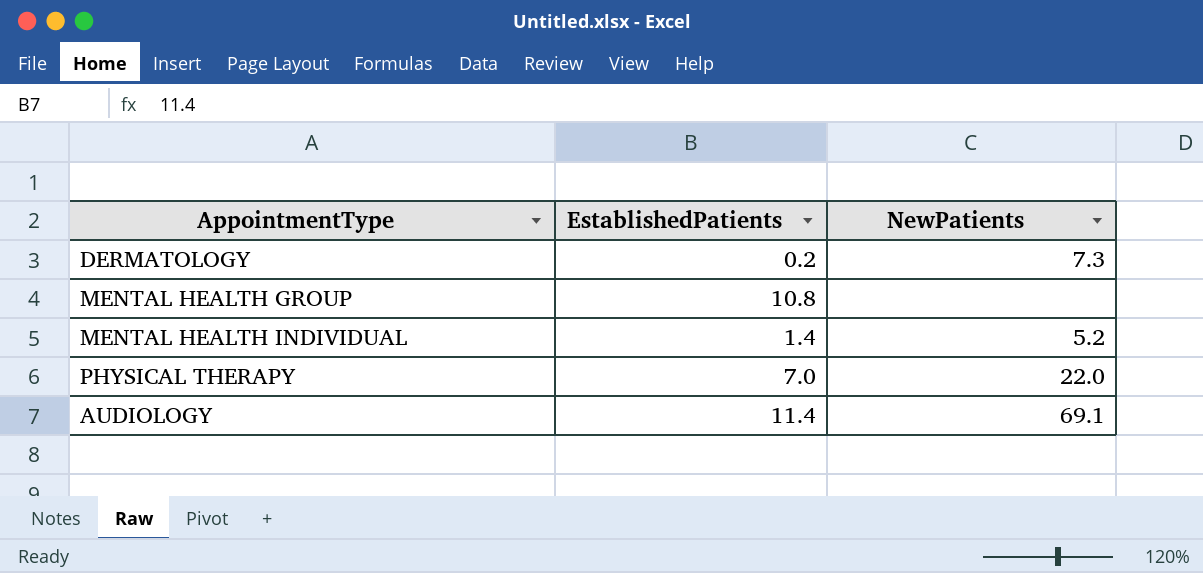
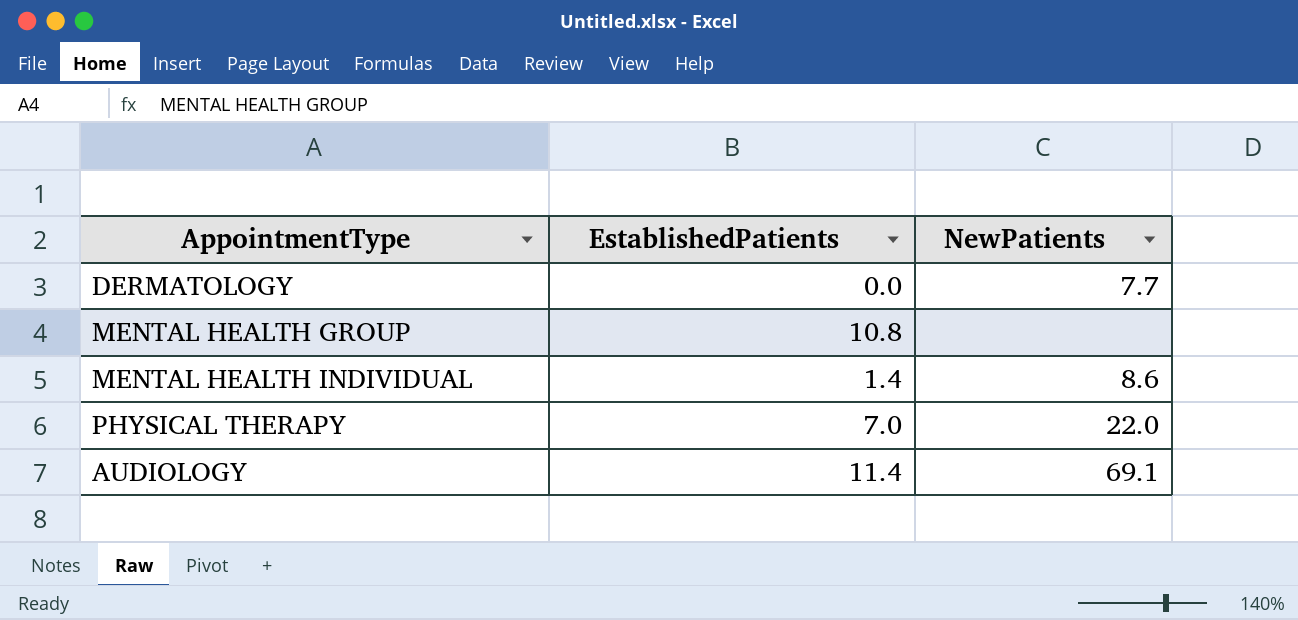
DERMATOLOGY | EstablishedPatients: 0.2 -> 0.0
DERMATOLOGY | NewPatients: 7.3 -> 7.7
MENTAL HEALTH INDIVIDUAL | NewPatients: 5.2 -> 8.6

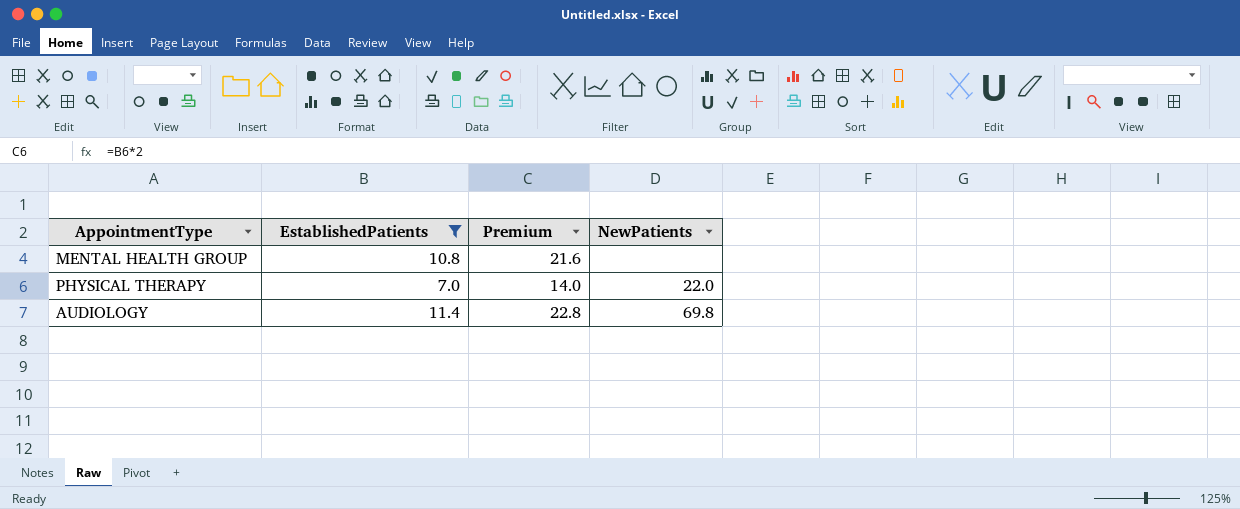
filter: none -> EstablishedPatients >= 7.0
column Premium | formula: none -> [EstablishedPatients] * 2
AUDIOLOGY | NewPatients: 69.1 -> 69.8

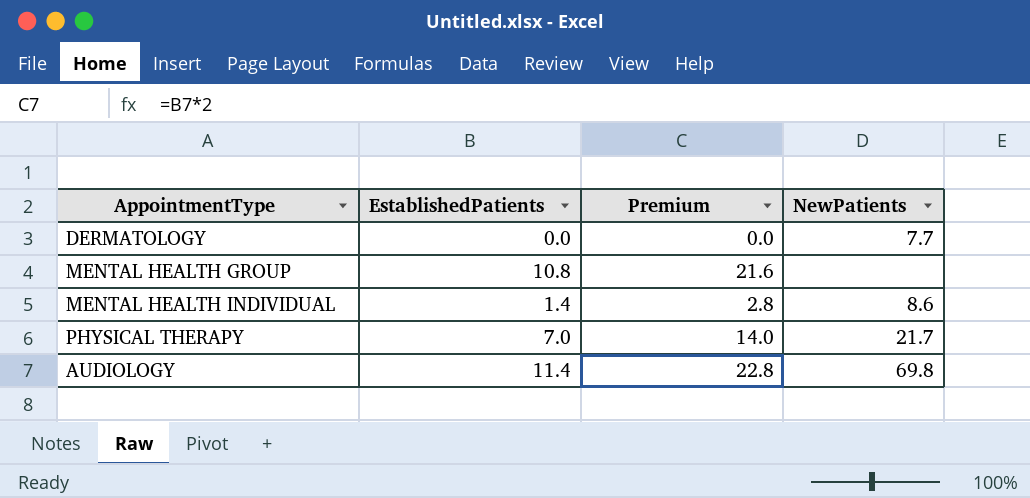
filter: EstablishedPatients >= 7.0 -> none
PHYSICAL THERAPY | NewPatients: 22.0 -> 21.7

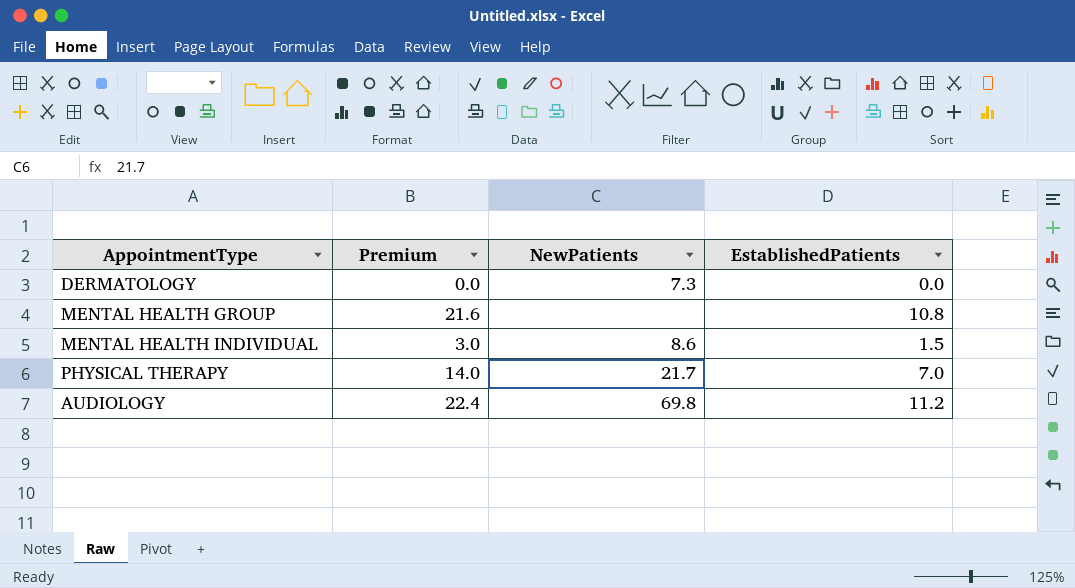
column EstablishedPatients | position: 2 -> 4
DERMATOLOGY | NewPatients: 7.7 -> 7.3
MENTAL HEALTH INDIVIDUAL | Premium: 2.8 -> 3.0
MENTAL HEALTH INDIVIDUAL | EstablishedPatients: 1.4 -> 1.5
AUDIOLOGY | Premium: 22.8 -> 22.4
AUDIOLOGY | EstablishedPatients: 11.4 -> 11.2

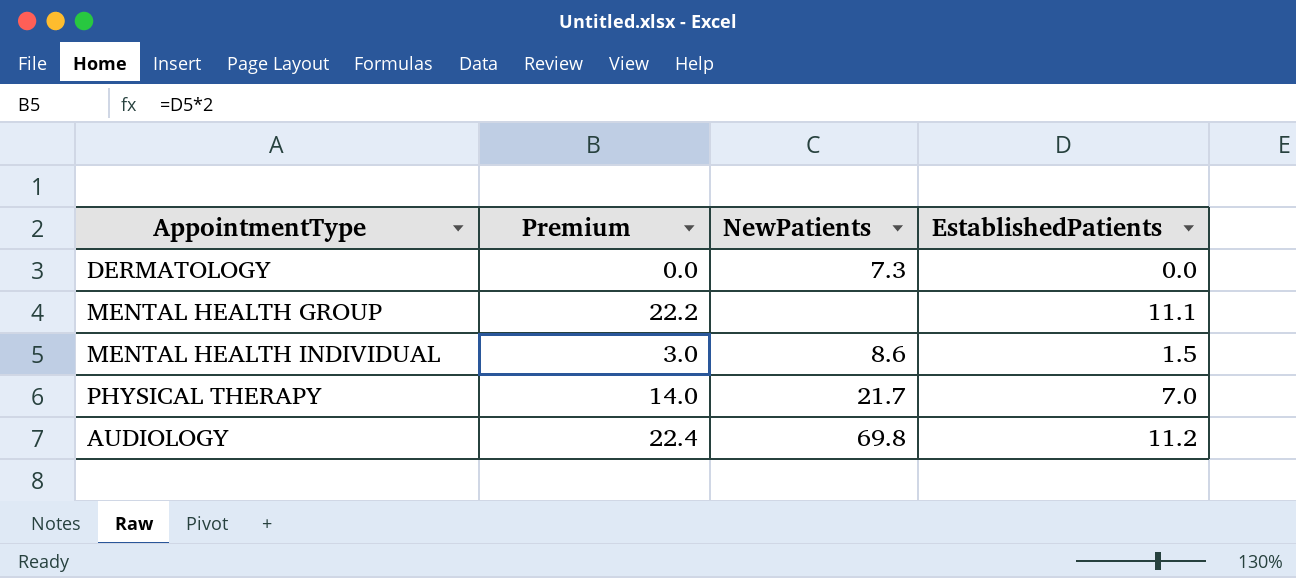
MENTAL HEALTH GROUP | Premium: 21.6 -> 22.2
MENTAL HEALTH GROUP | EstablishedPatients: 10.8 -> 11.1

